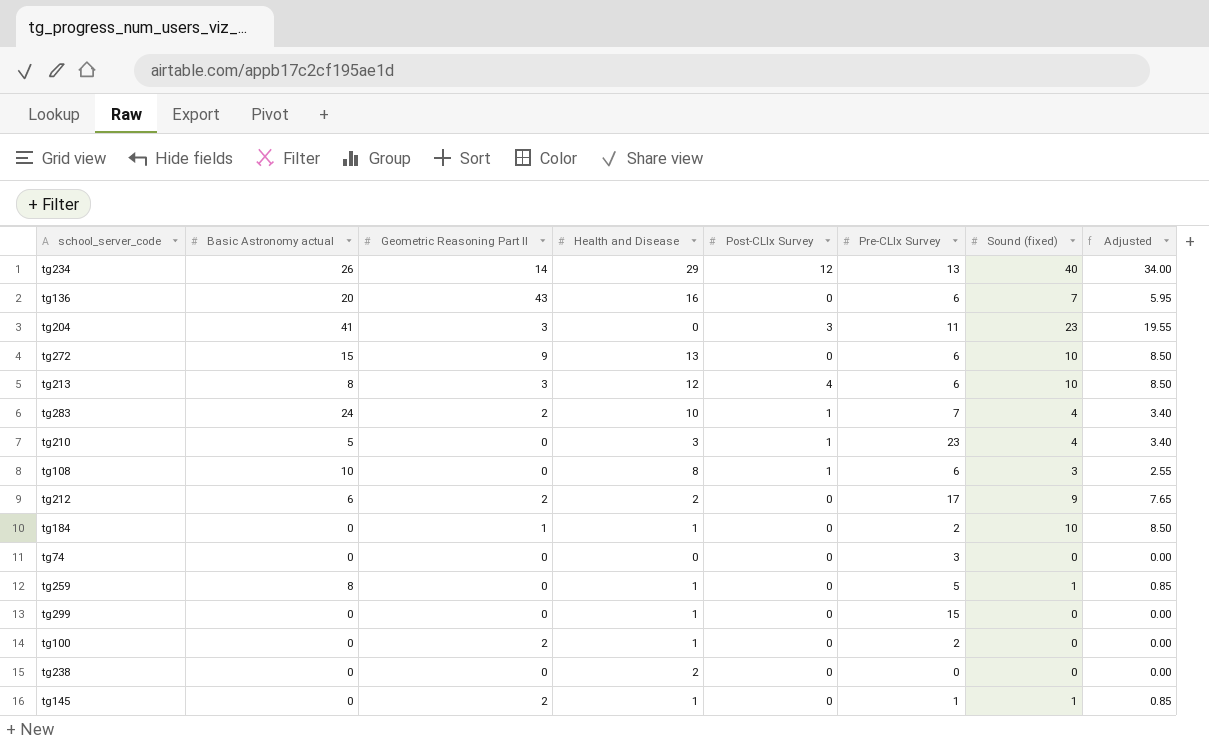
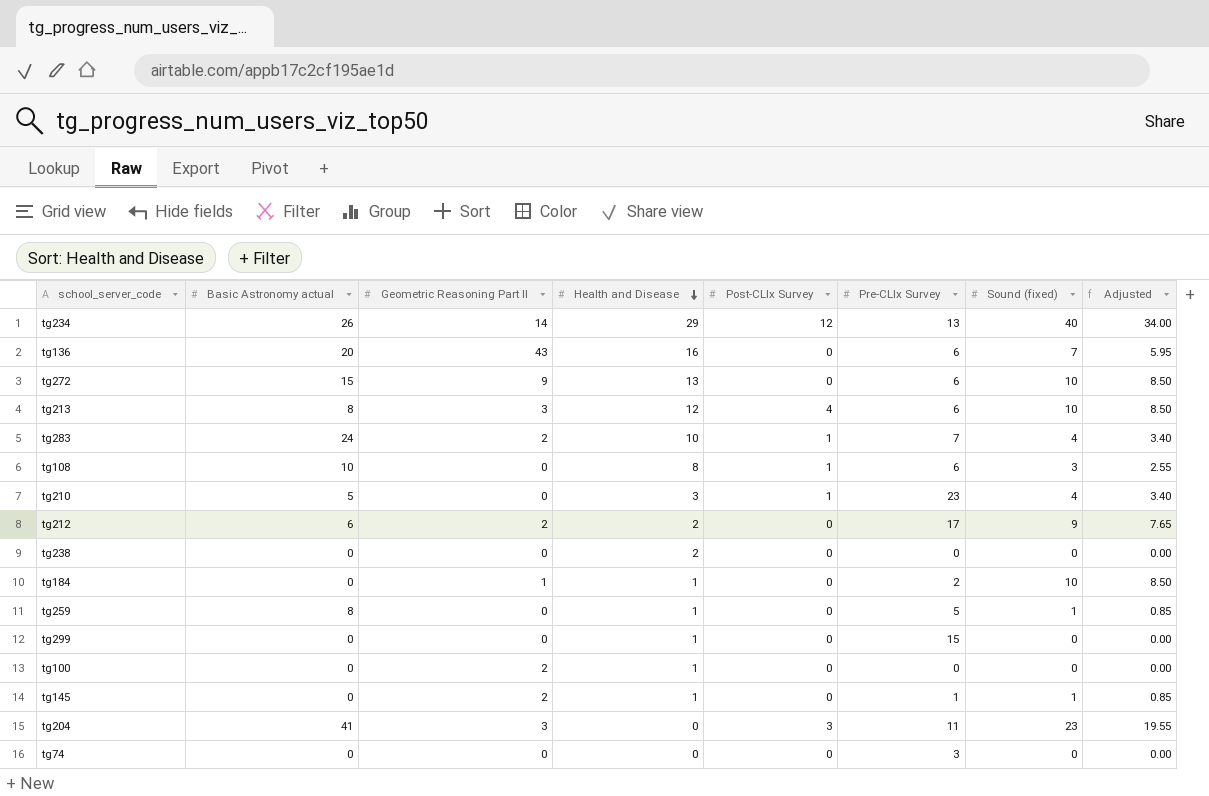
row order: none -> Health and Disease descending
tg100 | Pre-CLIx Survey: 2 -> 0

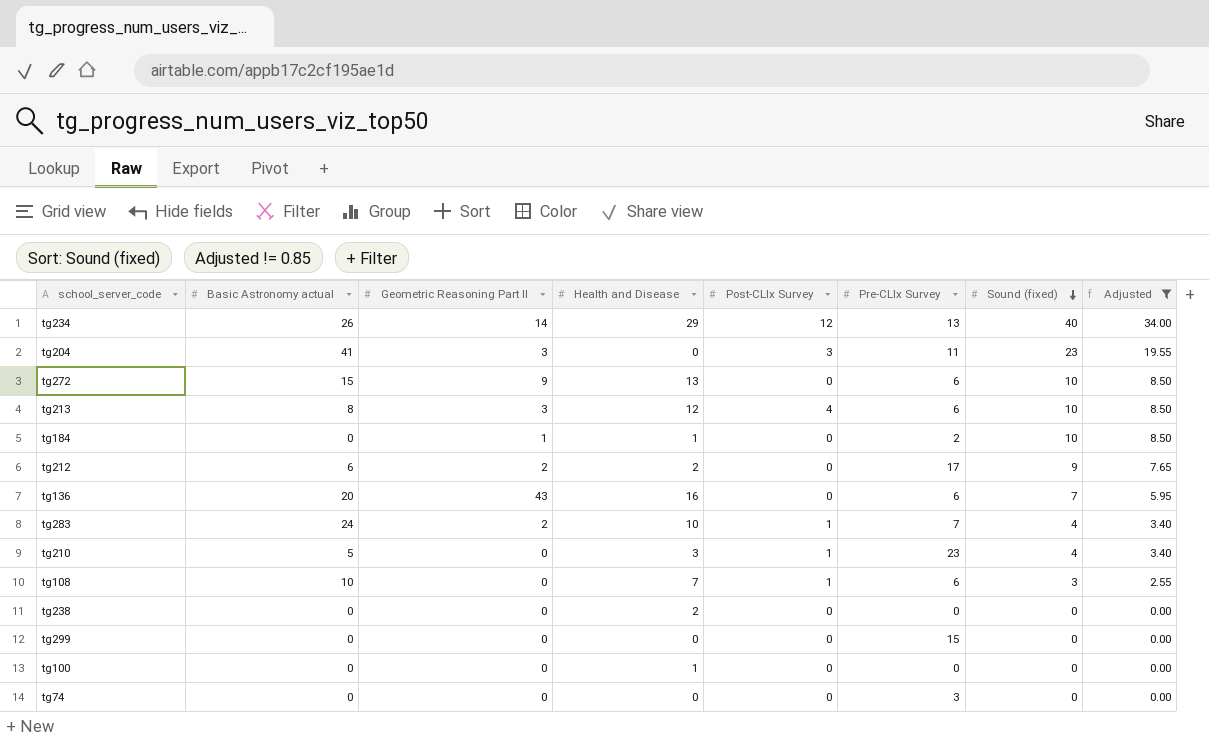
filter: none -> Adjusted != 0.85
row order: Health and Disease descending -> Sound (fixed) descending
tg108 | Health and Disease: 8 -> 7
tg299 | Health and Disease: 1 -> 0
tg100 | Geometric Reasoning Part II: 2 -> 0

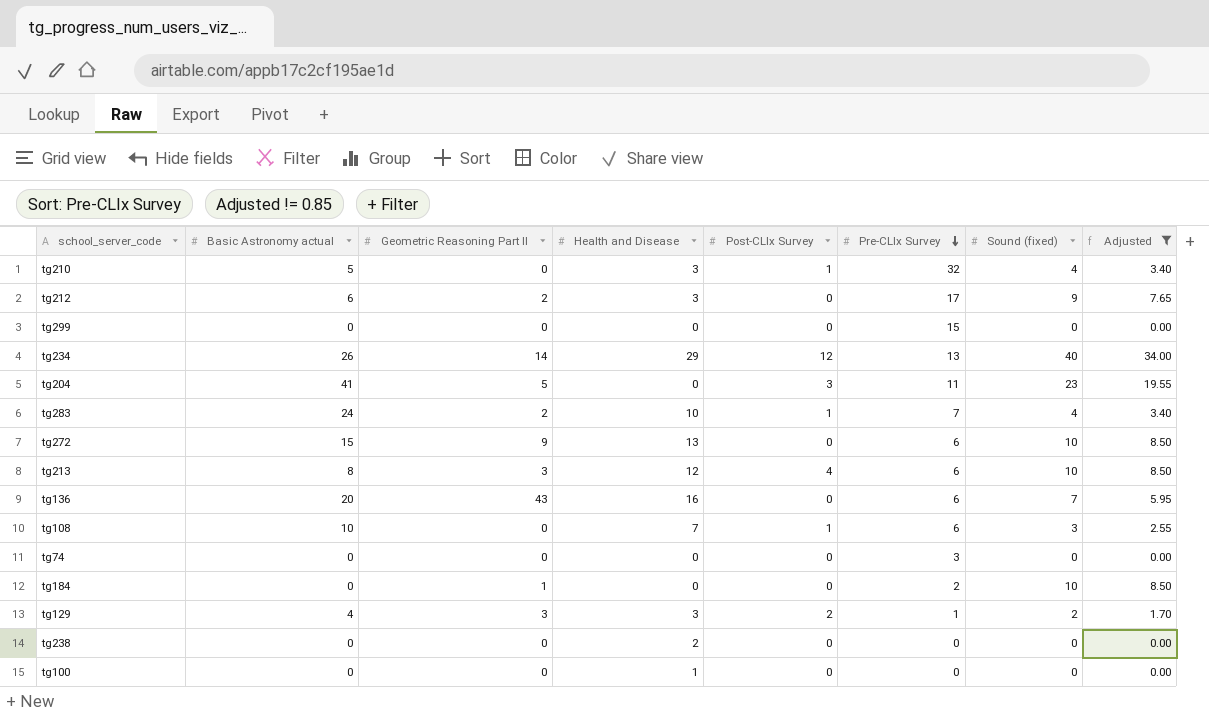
row order: Sound (fixed) descending -> Pre-CLIx Survey descending
tg210 | Pre-CLIx Survey: 23 -> 32
tg212 | Health and Disease: 2 -> 3
tg204 | Geometric Reasoning Part II: 3 -> 5
tg184 | Health and Disease: 1 -> 0
row tg129: none -> 4 | 3 | 3 | 2 | 1 | 2 | 1.70

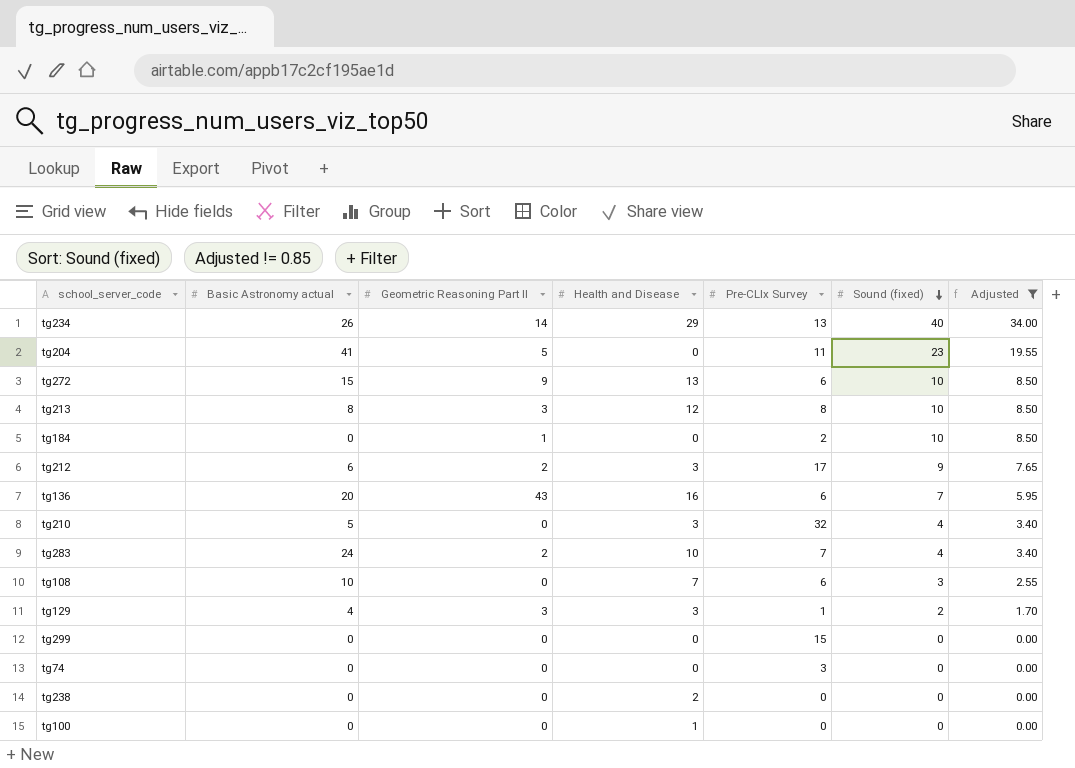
row order: Pre-CLIx Survey descending -> Sound (fixed) descending
column Post-CLIx Survey | position: 5 -> none
tg213 | Pre-CLIx Survey: 6 -> 8

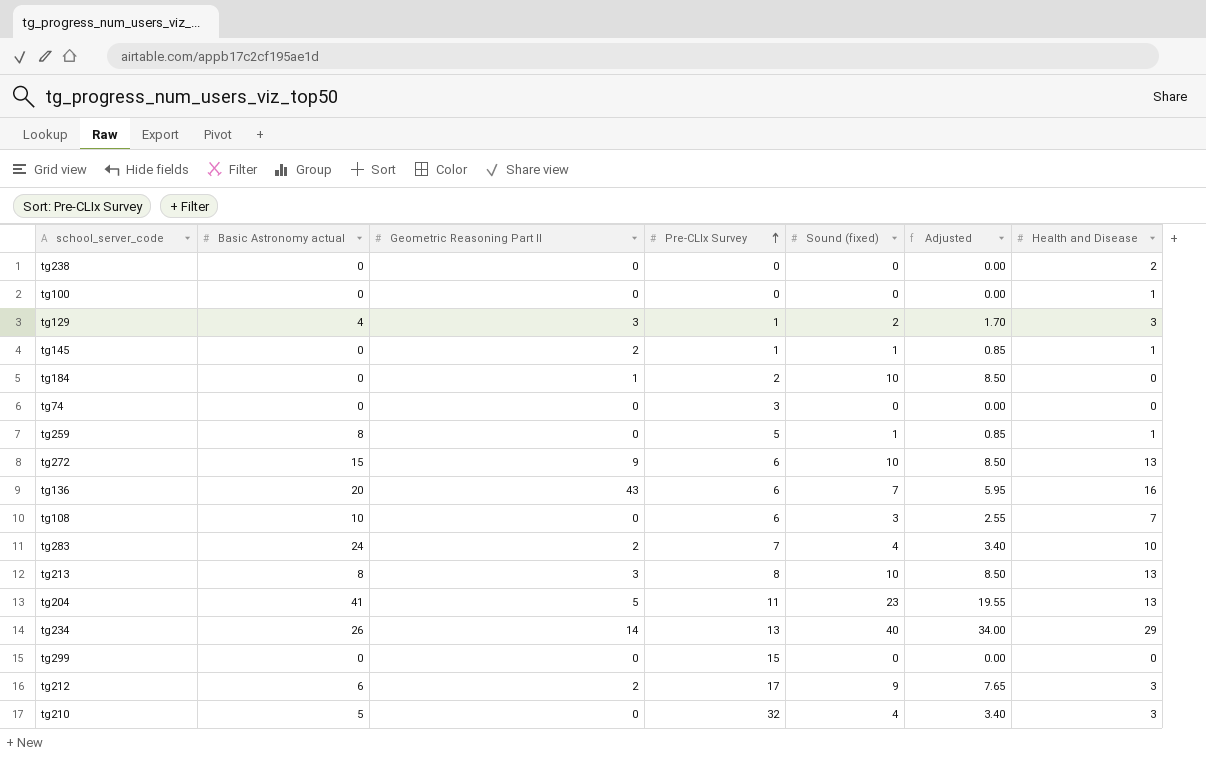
filter: Adjusted != 0.85 -> none
row order: Sound (fixed) descending -> Pre-CLIx Survey ascending
column Health and Disease | position: 4 -> 7
tg213 | Health and Disease: 12 -> 13
tg204 | Health and Disease: 0 -> 13

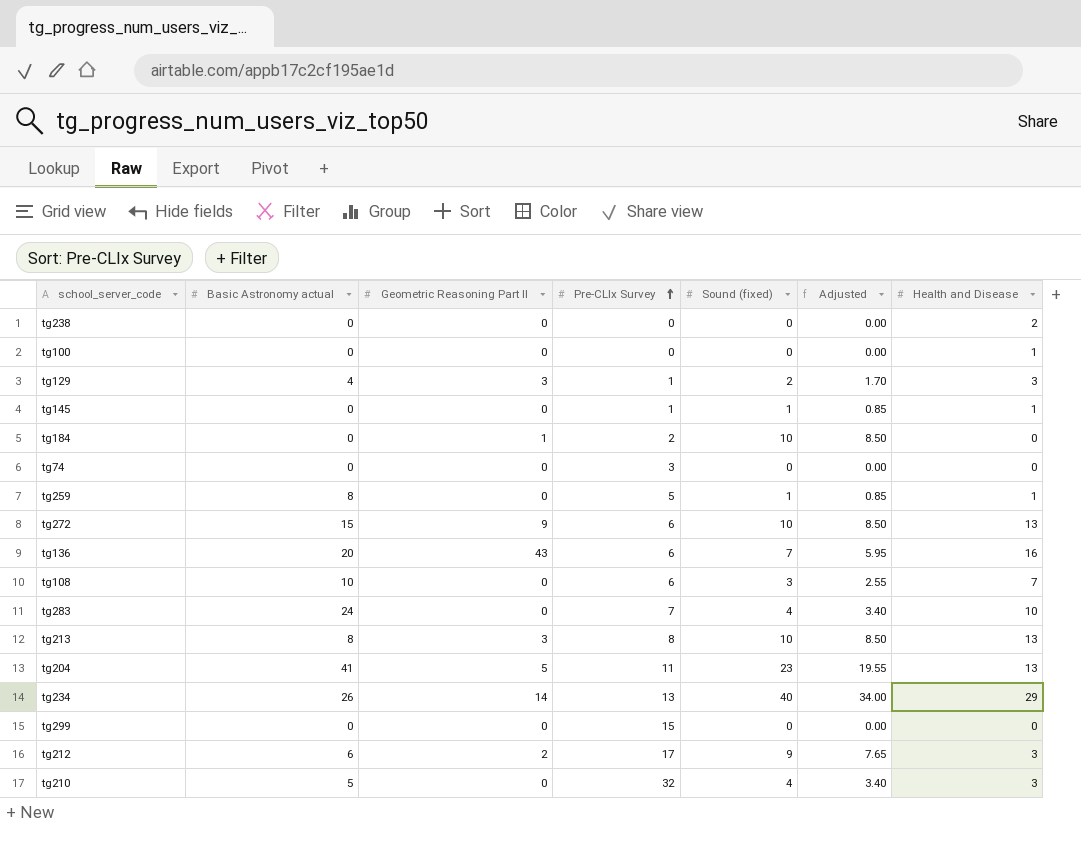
tg145 | Geometric Reasoning Part II: 2 -> 0
tg283 | Geometric Reasoning Part II: 2 -> 0

